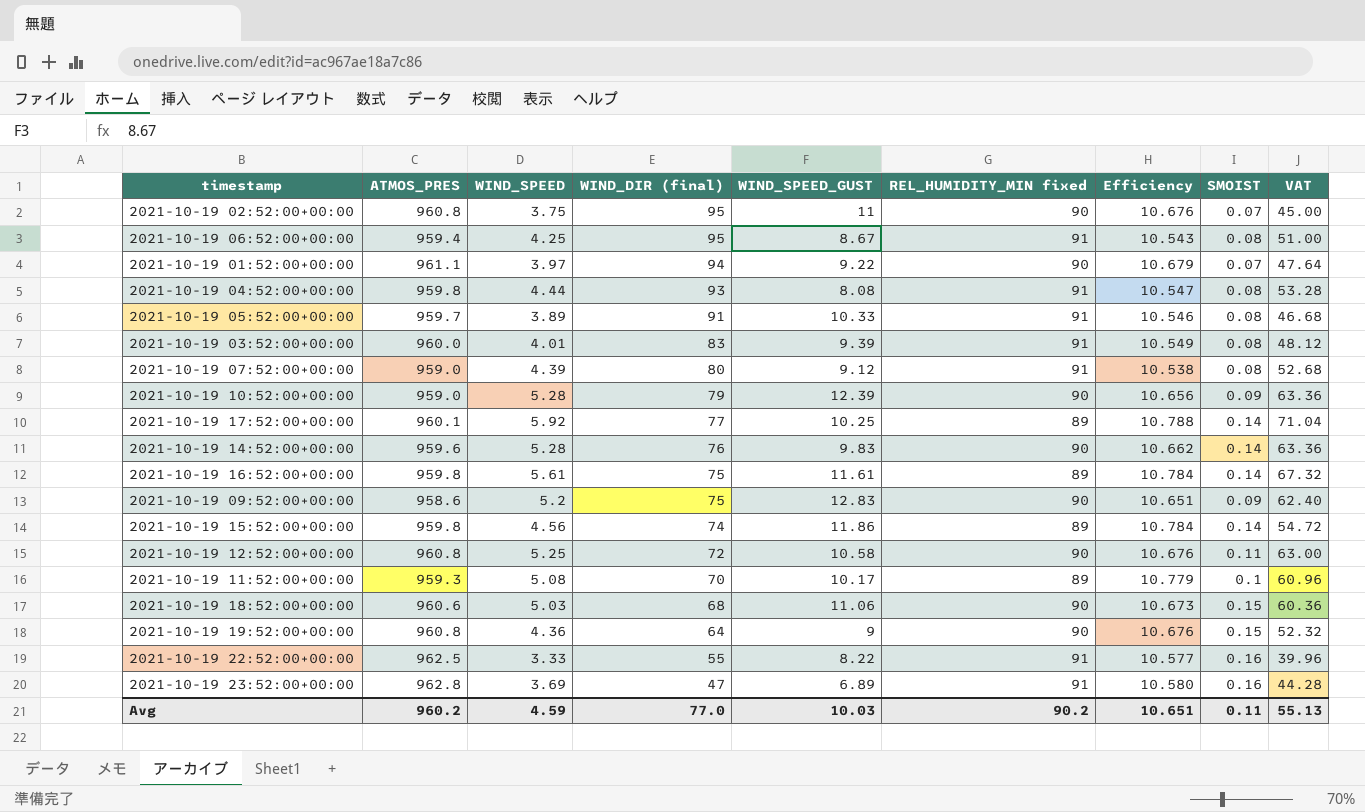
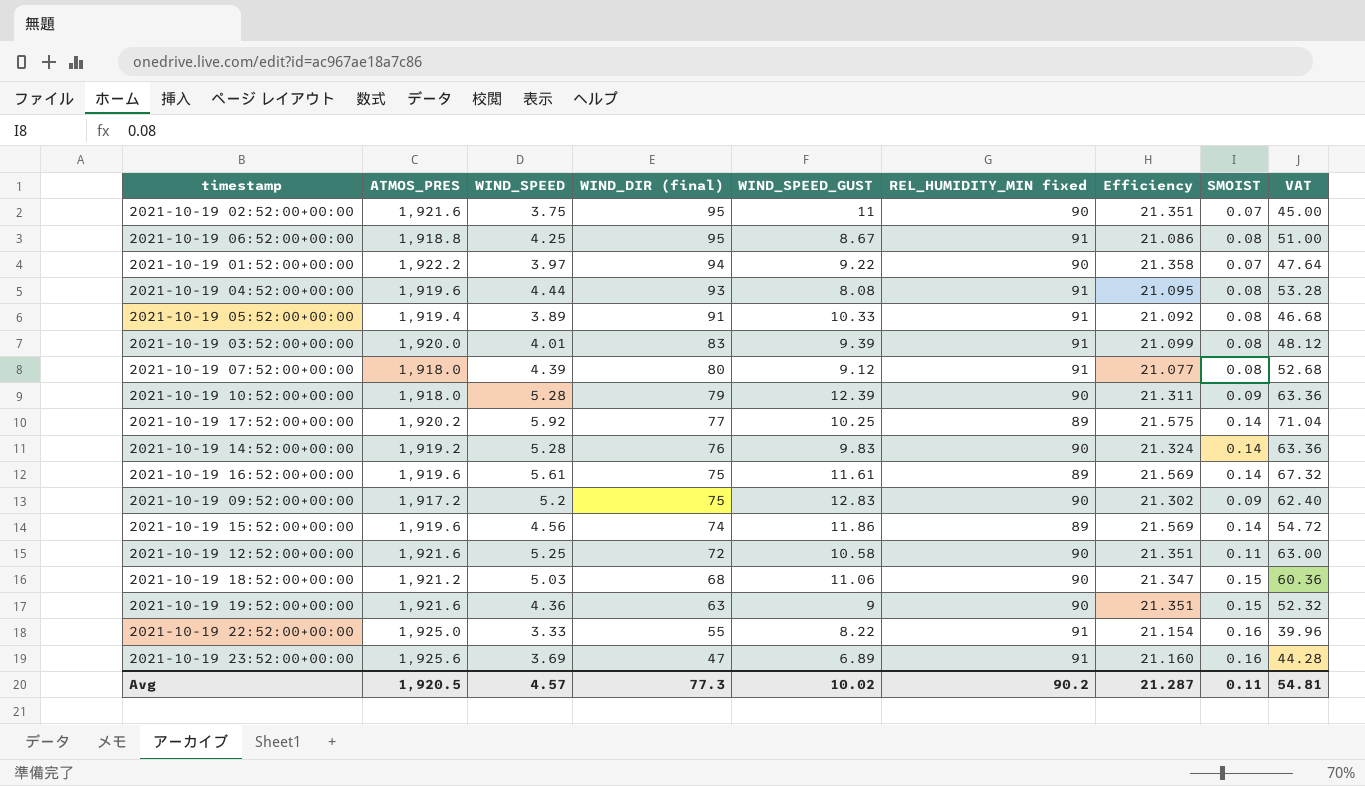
row 2021-10-19 11:52:00+00:00: 959.3 | 5.08 | 70 | 10.17 | 89 | 10.779 | 0.1 | 60.96 -> none
2021-10-19 02:52:00+00:00 | ATMOS_PRES: 960.8 -> 1,921.6
2021-10-19 02:52:00+00:00 | Efficiency: 10.676 -> 21.351
2021-10-19 06:52:00+00:00 | ATMOS_PRES: 959.4 -> 1,918.8
2021-10-19 06:52:00+00:00 | Efficiency: 10.543 -> 21.086
2021-10-19 01:52:00+00:00 | ATMOS_PRES: 961.1 -> 1,922.2
2021-10-19 01:52:00+00:00 | Efficiency: 10.679 -> 21.358
2021-10-19 04:52:00+00:00 | ATMOS_PRES: 959.8 -> 1,919.6
2021-10-19 04:52:00+00:00 | Efficiency: 10.547 -> 21.095
2021-10-19 05:52:00+00:00 | ATMOS_PRES: 959.7 -> 1,919.4
2021-10-19 05:52:00+00:00 | Efficiency: 10.546 -> 21.092
2021-10-19 03:52:00+00:00 | ATMOS_PRES: 960.0 -> 1,920.0
2021-10-19 03:52:00+00:00 | Efficiency: 10.549 -> 21.099
2021-10-19 07:52:00+00:00 | ATMOS_PRES: 959.0 -> 1,918.0
2021-10-19 07:52:00+00:00 | Efficiency: 10.538 -> 21.077
2021-10-19 10:52:00+00:00 | ATMOS_PRES: 959.0 -> 1,918.0
2021-10-19 10:52:00+00:00 | Efficiency: 10.656 -> 21.311
2021-10-19 17:52:00+00:00 | ATMOS_PRES: 960.1 -> 1,920.2
2021-10-19 17:52:00+00:00 | Efficiency: 10.788 -> 21.575
2021-10-19 14:52:00+00:00 | ATMOS_PRES: 959.6 -> 1,919.2
2021-10-19 14:52:00+00:00 | Efficiency: 10.662 -> 21.324
2021-10-19 16:52:00+00:00 | ATMOS_PRES: 959.8 -> 1,919.6
2021-10-19 16:52:00+00:00 | Efficiency: 10.784 -> 21.569
2021-10-19 09:52:00+00:00 | ATMOS_PRES: 958.6 -> 1,917.2
2021-10-19 09:52:00+00:00 | Efficiency: 10.651 -> 21.302
2021-10-19 15:52:00+00:00 | ATMOS_PRES: 959.8 -> 1,919.6
2021-10-19 15:52:00+00:00 | Efficiency: 10.784 -> 21.569
2021-10-19 12:52:00+00:00 | ATMOS_PRES: 960.8 -> 1,921.6
2021-10-19 12:52:00+00:00 | Efficiency: 10.676 -> 21.351
2021-10-19 18:52:00+00:00 | ATMOS_PRES: 960.6 -> 1,921.2
2021-10-19 18:52:00+00:00 | Efficiency: 10.673 -> 21.347
2021-10-19 19:52:00+00:00 | ATMOS_PRES: 960.8 -> 1,921.6
2021-10-19 19:52:00+00:00 | WIND_DIR (final): 64 -> 63
2021-10-19 19:52:00+00:00 | Efficiency: 10.676 -> 21.351
2021-10-19 22:52:00+00:00 | ATMOS_PRES: 962.5 -> 1,925.0
2021-10-19 22:52:00+00:00 | Efficiency: 10.577 -> 21.154
2021-10-19 23:52:00+00:00 | ATMOS_PRES: 962.8 -> 1,925.6
2021-10-19 23:52:00+00:00 | Efficiency: 10.580 -> 21.160
Avg | ATMOS_PRES: 960.2 -> 1,920.5
Avg | WIND_SPEED: 4.59 -> 4.57
Avg | WIND_DIR (final): 77.0 -> 77.3
Avg | WIND_SPEED_GUST: 10.03 -> 10.02
Avg | Efficiency: 10.651 -> 21.287
Avg | VAT: 55.13 -> 54.81

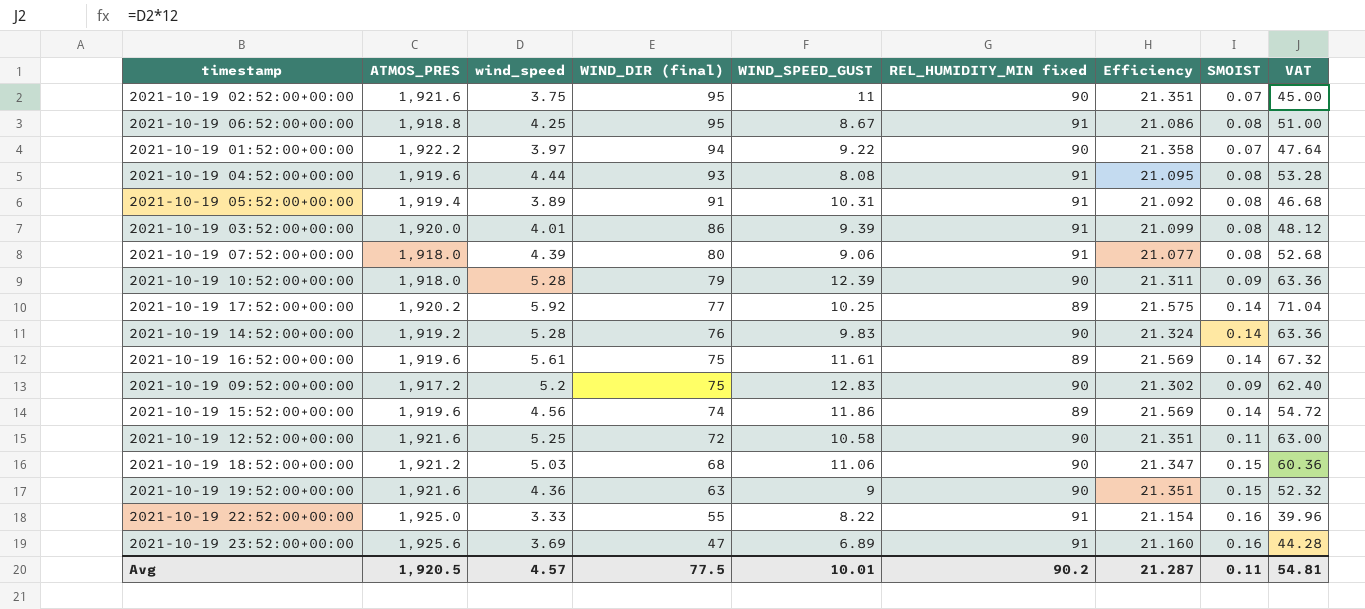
column name: WIND_SPEED -> wind_speed
2021-10-19 05:52:00+00:00 | WIND_SPEED_GUST: 10.33 -> 10.31
2021-10-19 03:52:00+00:00 | WIND_DIR (final): 83 -> 86
2021-10-19 07:52:00+00:00 | WIND_SPEED_GUST: 9.12 -> 9.06
Avg | WIND_DIR (final): 77.3 -> 77.5
Avg | WIND_SPEED_GUST: 10.02 -> 10.01

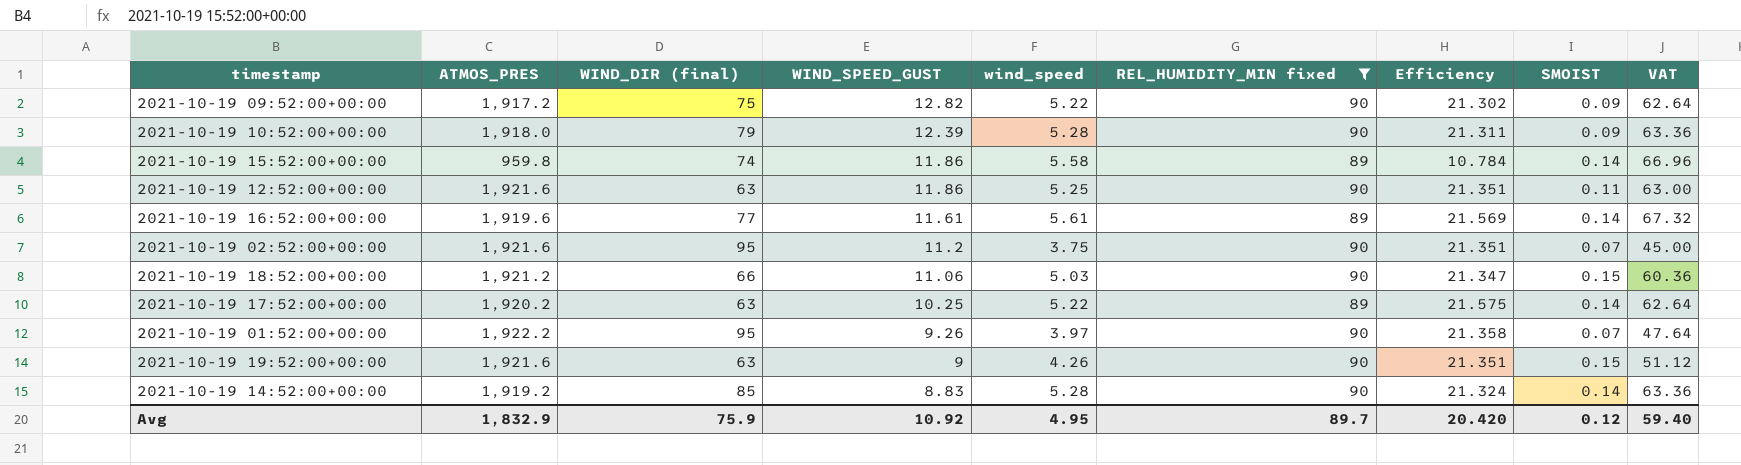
filter: none -> REL_HUMIDITY_MIN fixed != 91
row order: WIND_DIR (final) descending -> WIND_SPEED_GUST descending
column wind_speed | position: 3 -> 5
2021-10-19 09:52:00+00:00 | WIND_SPEED_GUST: 12.83 -> 12.82
2021-10-19 09:52:00+00:00 | wind_speed: 5.2 -> 5.22
2021-10-19 09:52:00+00:00 | VAT: 62.40 -> 62.64
2021-10-19 15:52:00+00:00 | ATMOS_PRES: 1,919.6 -> 959.8
2021-10-19 15:52:00+00:00 | wind_speed: 4.56 -> 5.58
2021-10-19 15:52:00+00:00 | Efficiency: 21.569 -> 10.784
2021-10-19 15:52:00+00:00 | VAT: 54.72 -> 66.96
2021-10-19 12:52:00+00:00 | WIND_DIR (final): 72 -> 63
2021-10-19 12:52:00+00:00 | WIND_SPEED_GUST: 10.58 -> 11.86
2021-10-19 16:52:00+00:00 | WIND_DIR (final): 75 -> 77
2021-10-19 02:52:00+00:00 | WIND_SPEED_GUST: 11 -> 11.2
2021-10-19 18:52:00+00:00 | WIND_DIR (final): 68 -> 66
2021-10-19 17:52:00+00:00 | WIND_DIR (final): 77 -> 63
2021-10-19 17:52:00+00:00 | wind_speed: 5.92 -> 5.22
2021-10-19 17:52:00+00:00 | VAT: 71.04 -> 62.64
2021-10-19 01:52:00+00:00 | WIND_DIR (final): 94 -> 95
2021-10-19 01:52:00+00:00 | WIND_SPEED_GUST: 9.22 -> 9.26
2021-10-19 19:52:00+00:00 | wind_speed: 4.36 -> 4.26
2021-10-19 19:52:00+00:00 | VAT: 52.32 -> 51.12
2021-10-19 14:52:00+00:00 | WIND_DIR (final): 76 -> 85
2021-10-19 14:52:00+00:00 | WIND_SPEED_GUST: 9.83 -> 8.83
Avg | ATMOS_PRES: 1,920.5 -> 1,832.9
Avg | WIND_DIR (final): 77.5 -> 75.9
Avg | WIND_SPEED_GUST: 10.01 -> 10.92
Avg | wind_speed: 4.57 -> 4.95
Avg | REL_HUMIDITY_MIN fixed: 90.2 -> 89.7
Avg | Efficiency: 21.287 -> 20.420
Avg | SMOIST: 0.11 -> 0.12
Avg | VAT: 54.81 -> 59.40

